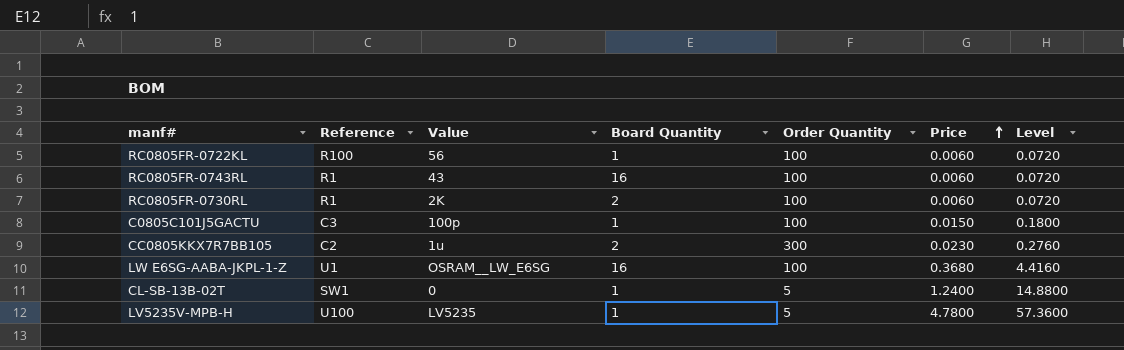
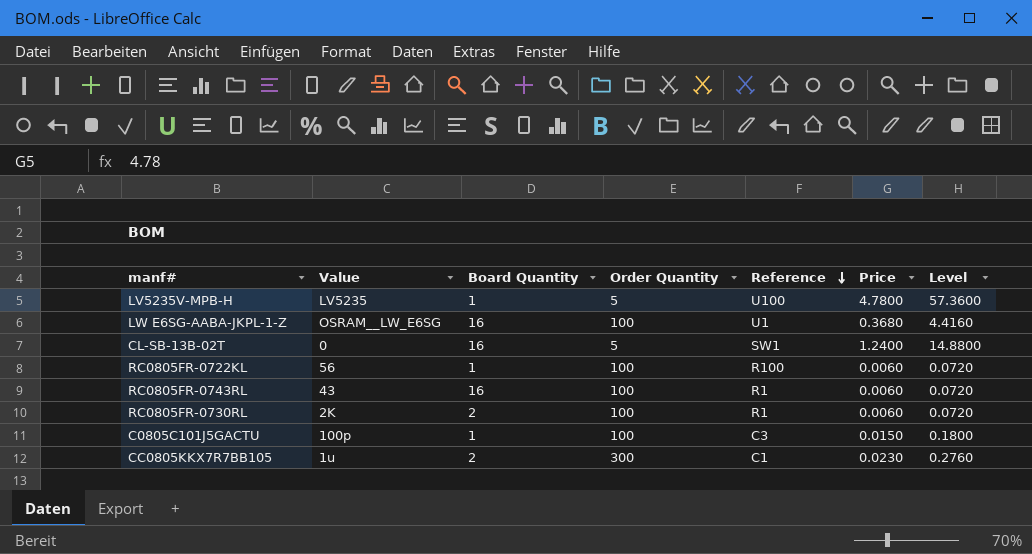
row order: Price ascending -> Reference descending
column Reference | position: 2 -> 5
CL-SB-13B-02T | Board Quantity: 1 -> 16
CC0805KKX7R7BB105 | Reference: C2 -> C1

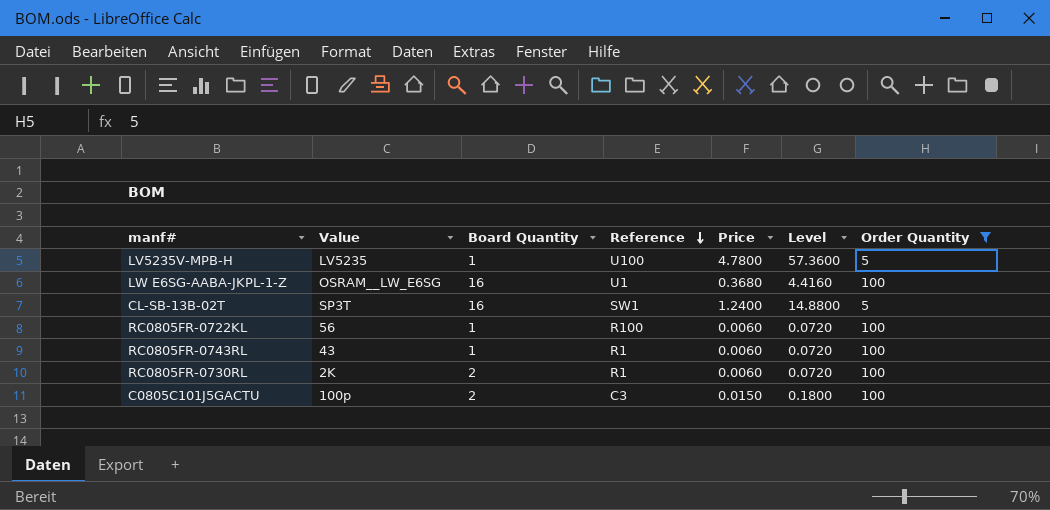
filter: none -> Order Quantity != 300
column Order Quantity | position: 4 -> 7
CL-SB-13B-02T | Value: 0 -> SP3T
RC0805FR-0743RL | Board Quantity: 16 -> 1
C0805C101J5GACTU | Board Quantity: 1 -> 2

